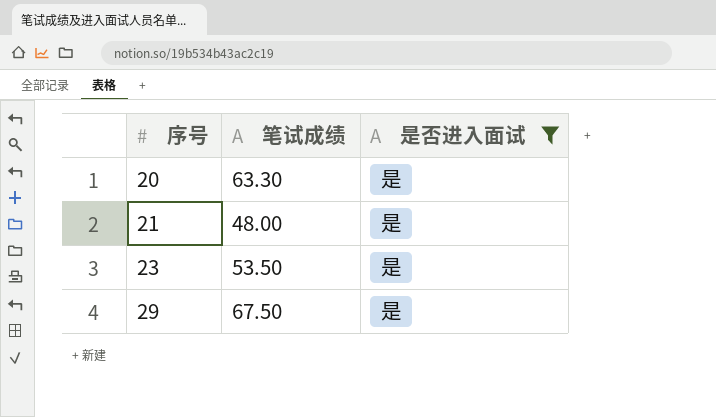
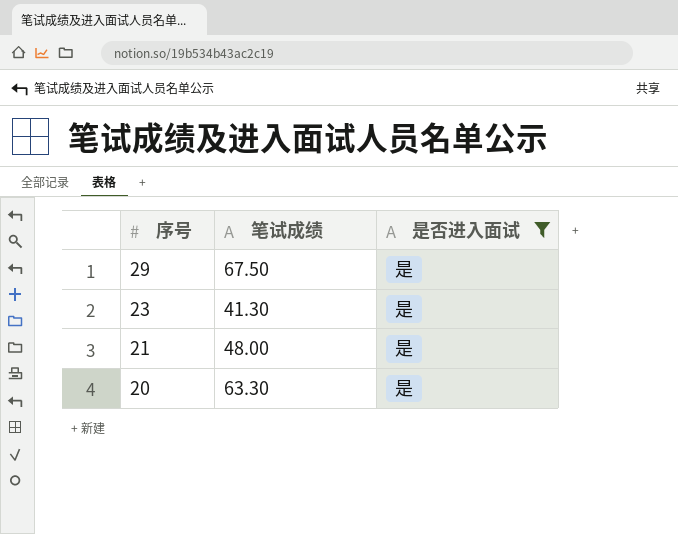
row order: 序号 ascending -> 序号 descending
23 | 笔试成绩: 53.50 -> 41.30

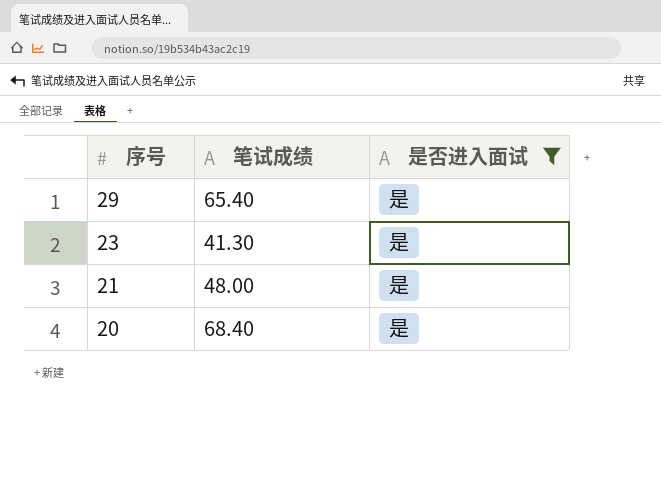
29 | 笔试成绩: 67.50 -> 65.40
20 | 笔试成绩: 63.30 -> 68.40

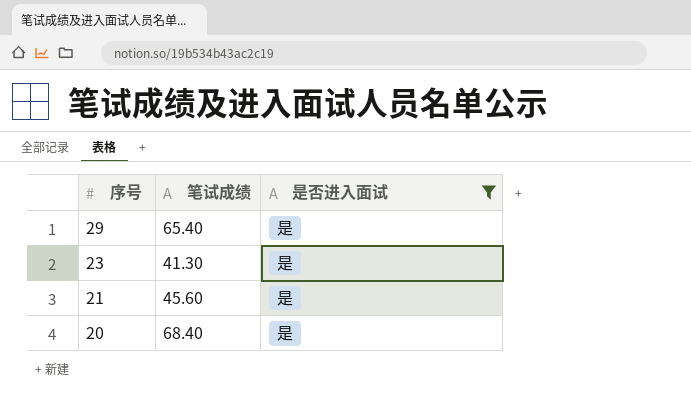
21 | 笔试成绩: 48.00 -> 45.60

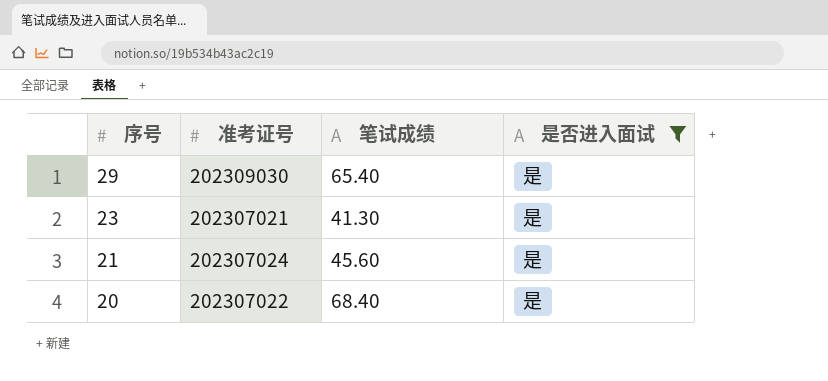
column 准考证号 | position: none -> 2

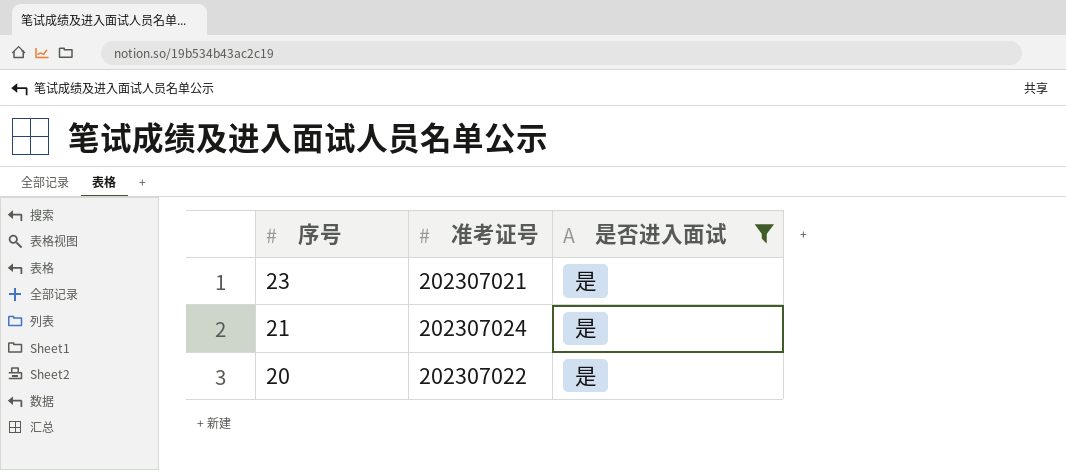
column 笔试成绩 | position: 3 -> none
row 29: 202309030 | 65.40 | 是 -> none

